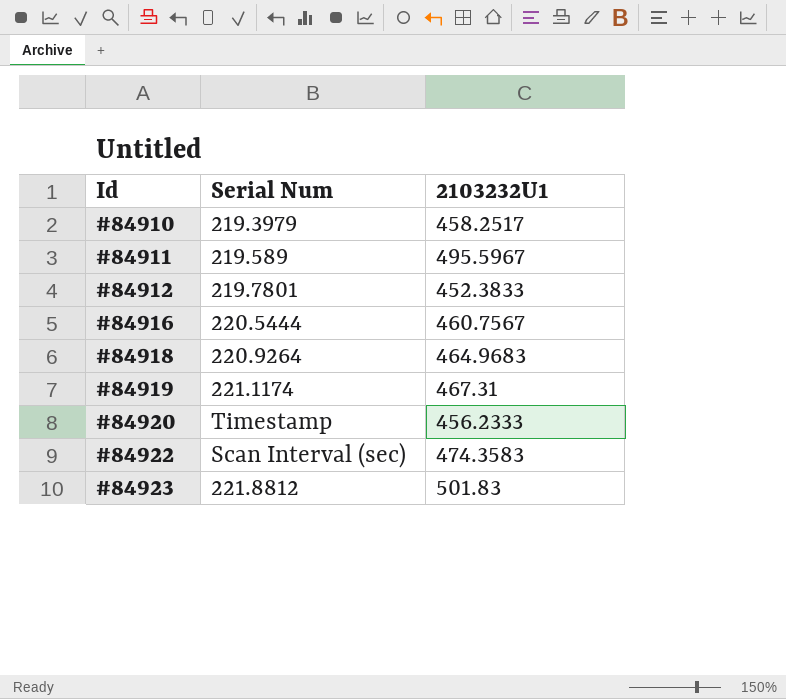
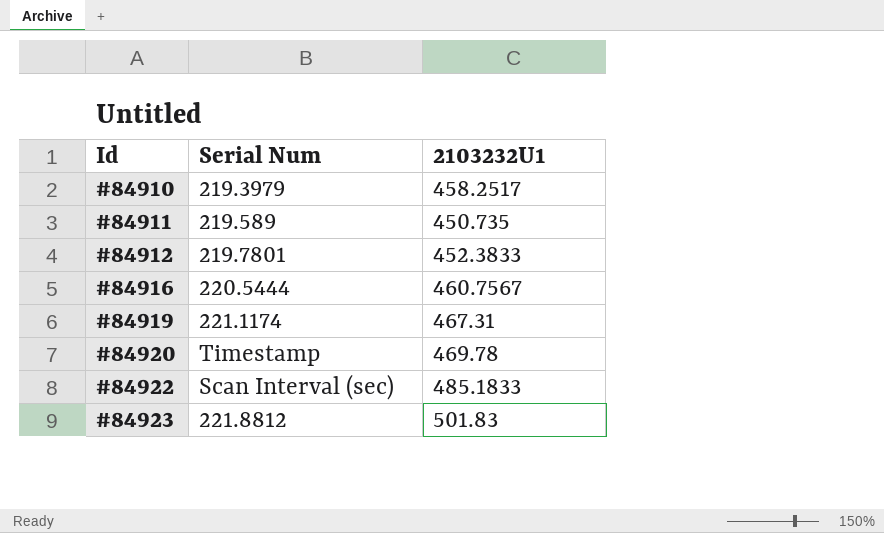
row #84918: 220.9264 | 464.9683 -> none
#84911 | 2103232U1: 495.5967 -> 450.735
#84920 | 2103232U1: 456.2333 -> 469.78
#84922 | 2103232U1: 474.3583 -> 485.1833

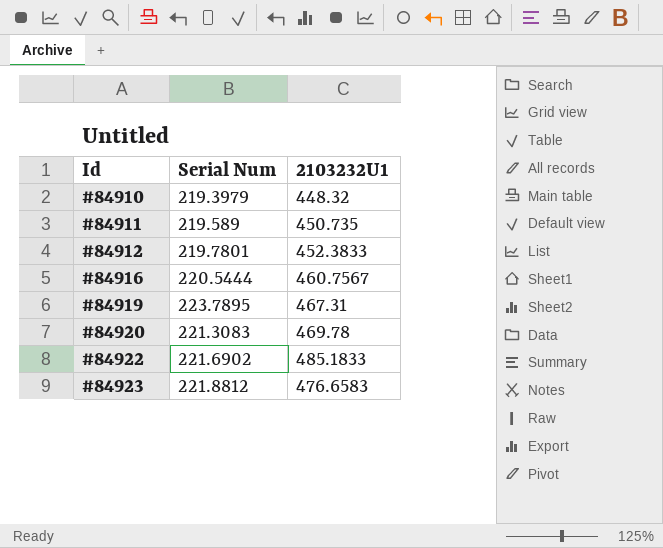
#84910 | 2103232U1: 458.2517 -> 448.32
#84919 | Serial Num: 221.1174 -> 223.7895
#84920 | Serial Num: Timestamp -> 221.3083
#84922 | Serial Num: Scan Interval (sec) -> 221.6902
#84923 | 2103232U1: 501.83 -> 476.6583

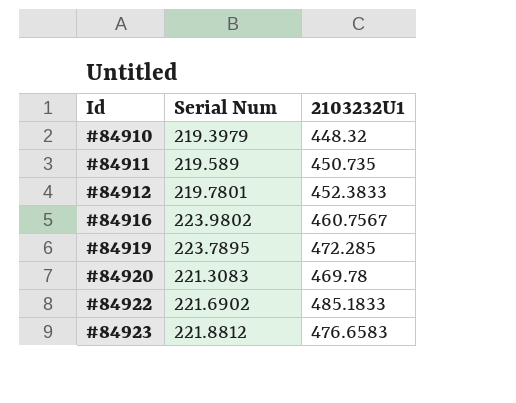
#84916 | Serial Num: 220.5444 -> 223.9802
#84919 | 2103232U1: 467.31 -> 472.285

